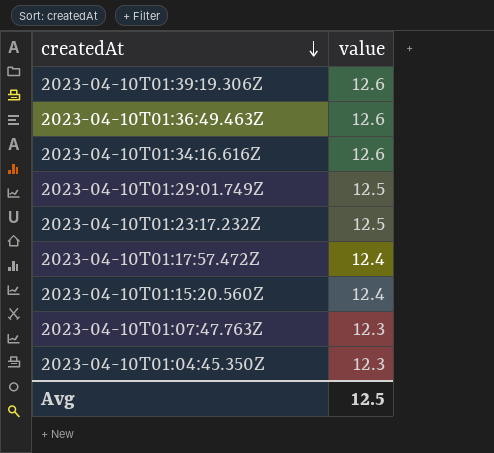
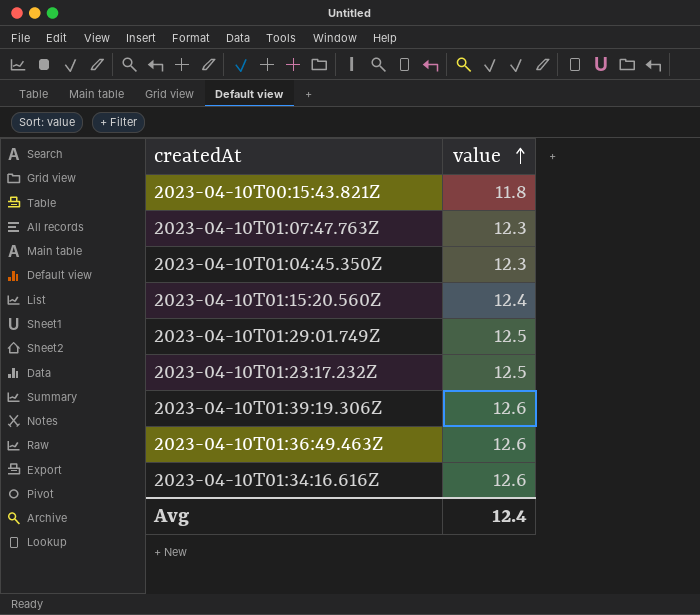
row order: createdAt descending -> value ascending
row 2023-04-10T01:17:57.472Z: 12.4 -> none
row 2023-04-10T00:15:43.821Z: none -> 11.8
Avg | value: 12.5 -> 12.4

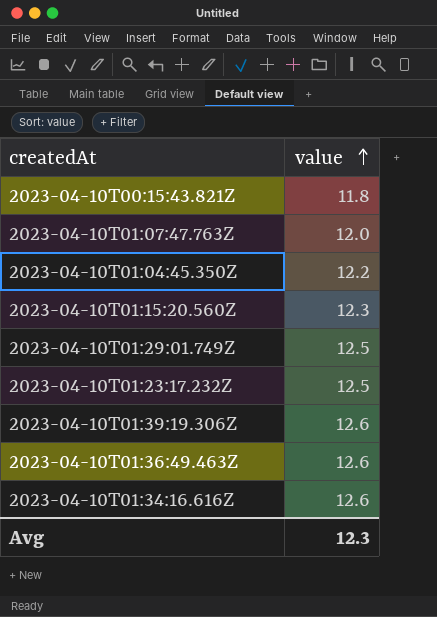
2023-04-10T01:07:47.763Z | value: 12.3 -> 12.0
2023-04-10T01:04:45.350Z | value: 12.3 -> 12.2
2023-04-10T01:15:20.560Z | value: 12.4 -> 12.3
Avg | value: 12.4 -> 12.3

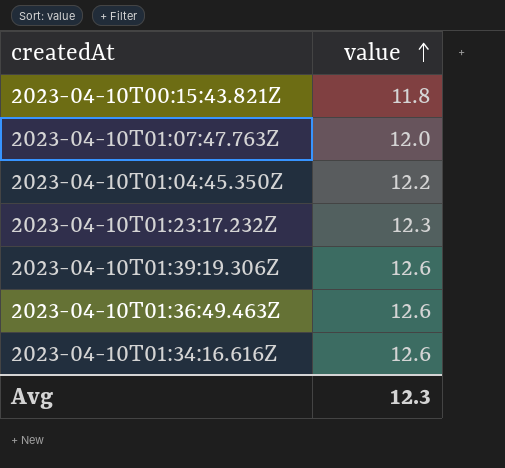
row 2023-04-10T01:15:20.560Z: 12.3 -> none
row 2023-04-10T01:29:01.749Z: 12.5 -> none
2023-04-10T01:23:17.232Z | value: 12.5 -> 12.3

